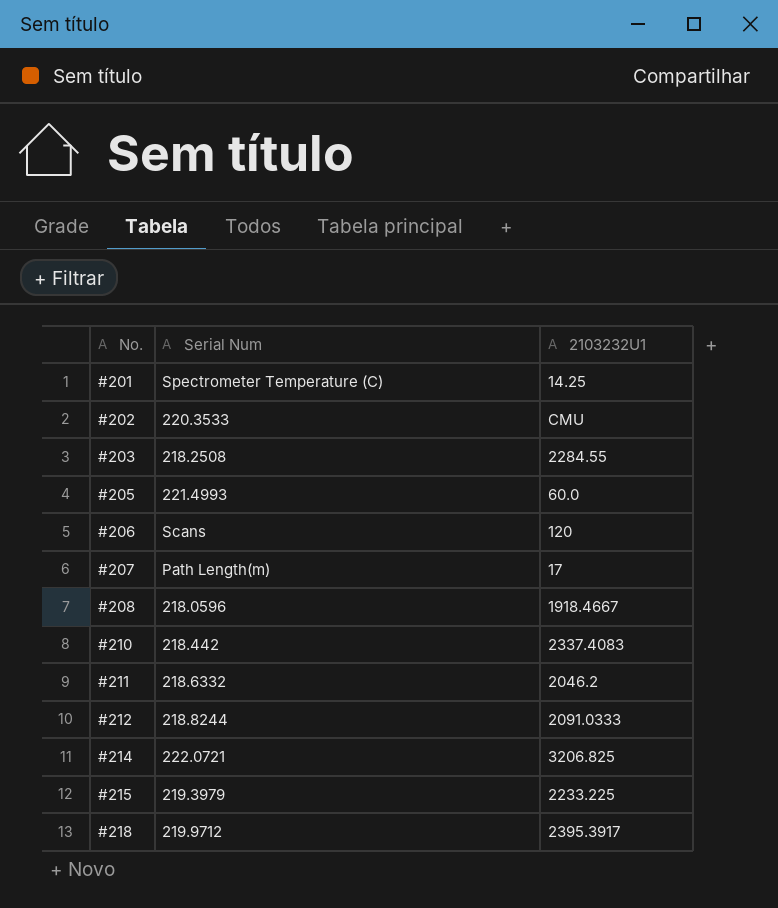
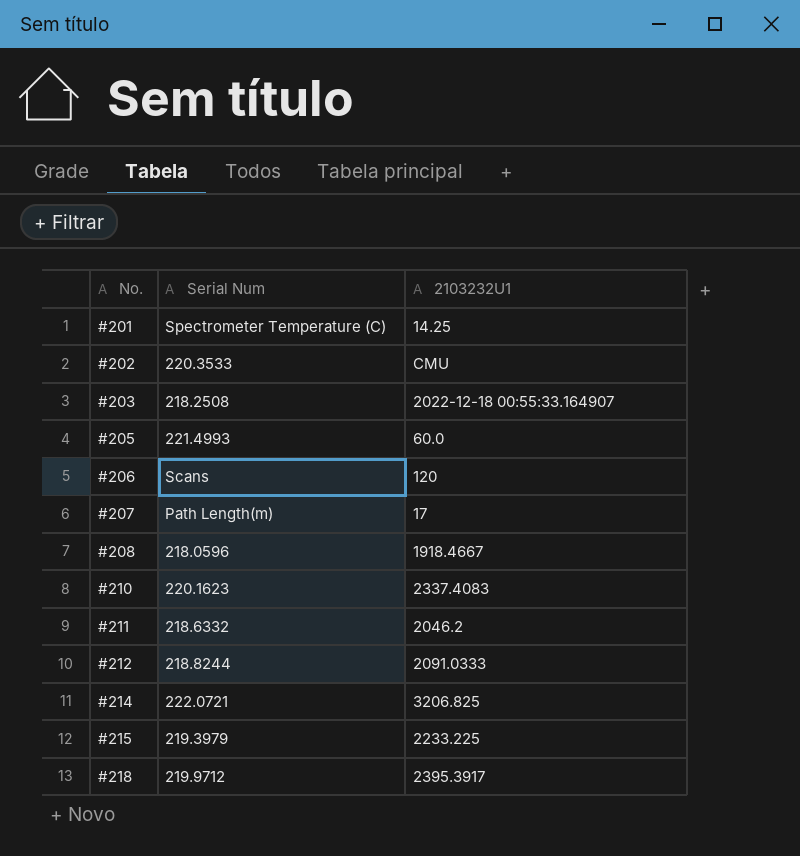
#203 | 2103232U1: 2284.55 -> 2022-12-18 00:55:33.164907
#210 | Serial Num: 218.442 -> 220.1623

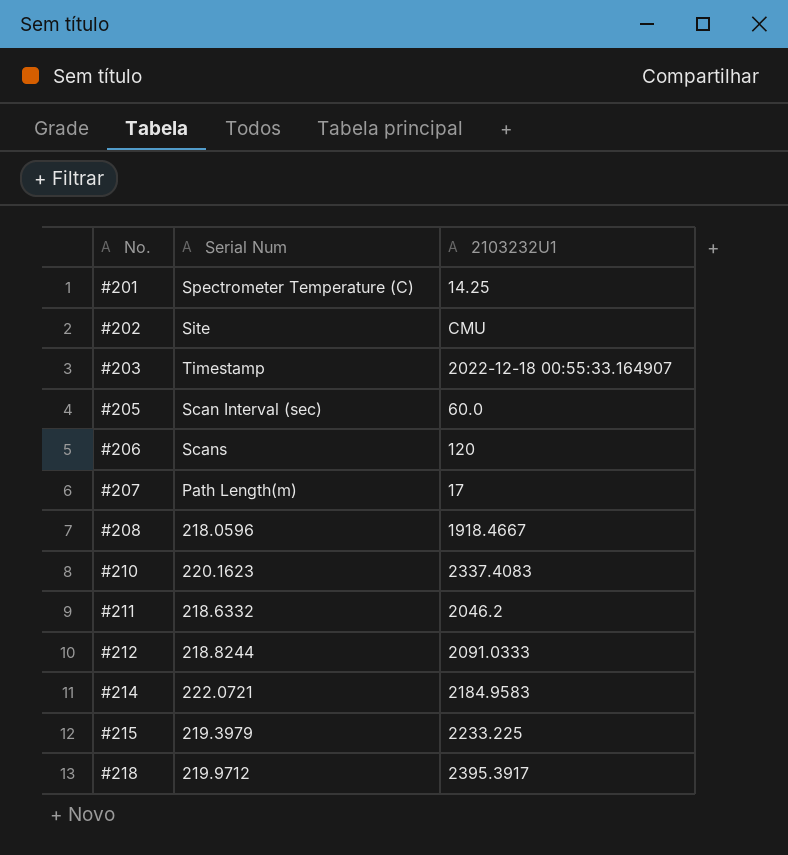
#202 | Serial Num: 220.3533 -> Site
#203 | Serial Num: 218.2508 -> Timestamp
#205 | Serial Num: 221.4993 -> Scan Interval (sec)
#214 | 2103232U1: 3206.825 -> 2184.9583

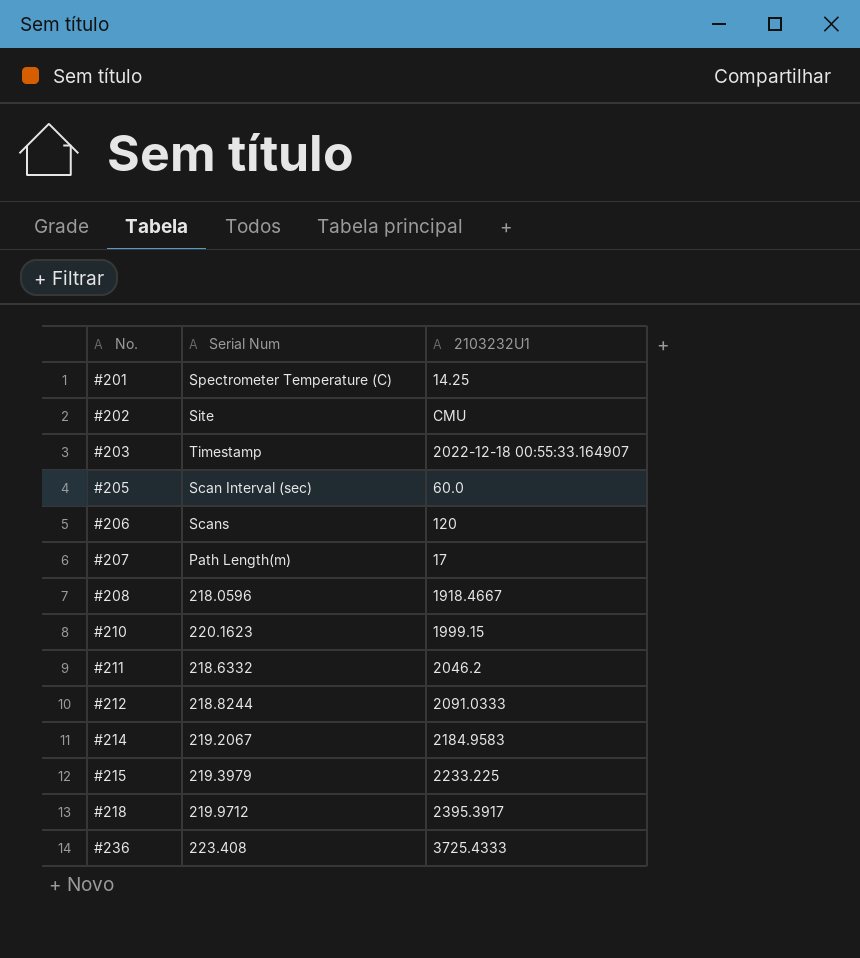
#210 | 2103232U1: 2337.4083 -> 1999.15
#214 | Serial Num: 222.0721 -> 219.2067
row #236: none -> 223.408 | 3725.4333

